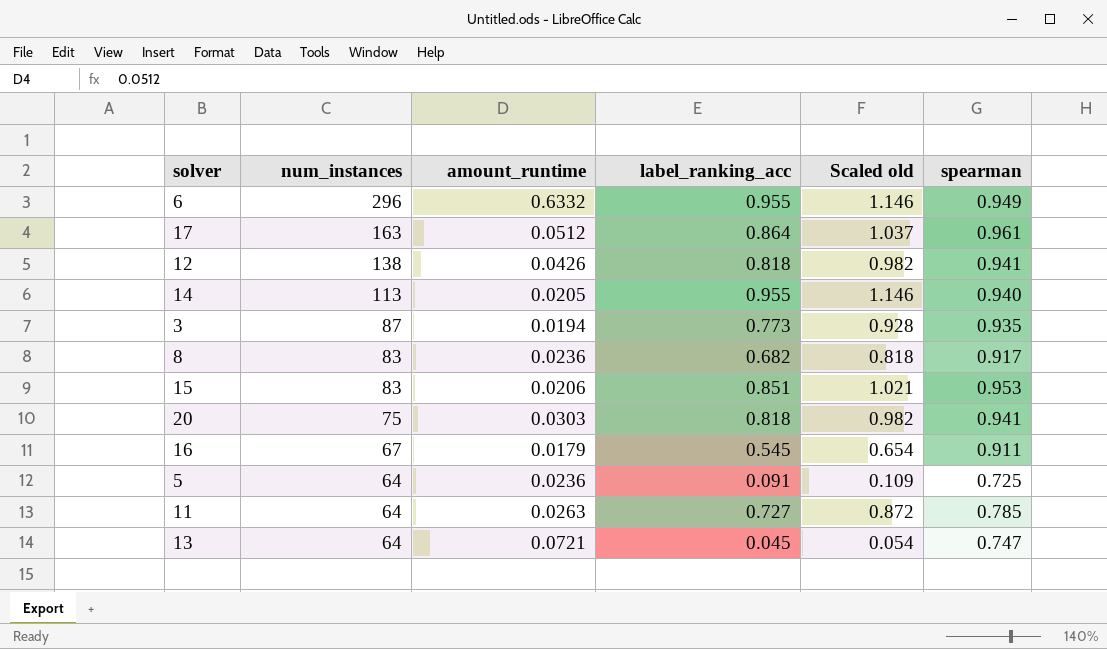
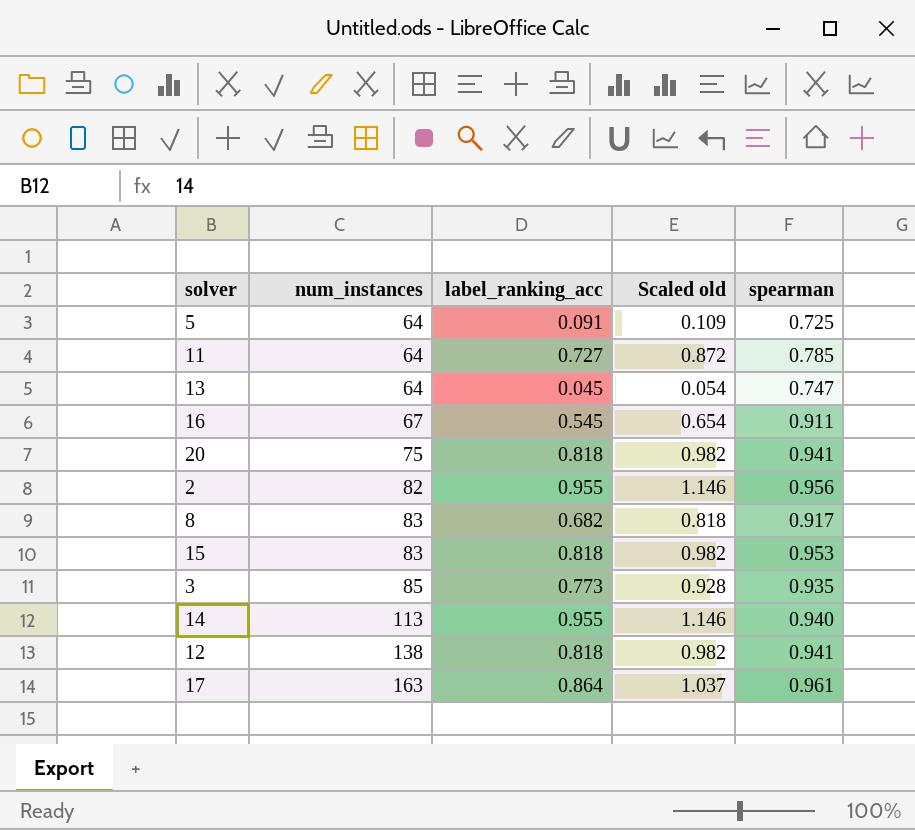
row order: num_instances descending -> num_instances ascending
column amount_runtime | position: 3 -> none
row 6: 296 | 0.6332 | 0.955 | 1.146 | 0.949 -> none
row 2: none -> 82 | 0.955 | 1.146 | 0.956
15 | label_ranking_acc: 0.851 -> 0.818
15 | Scaled old: 1.021 -> 0.982
3 | num_instances: 87 -> 85

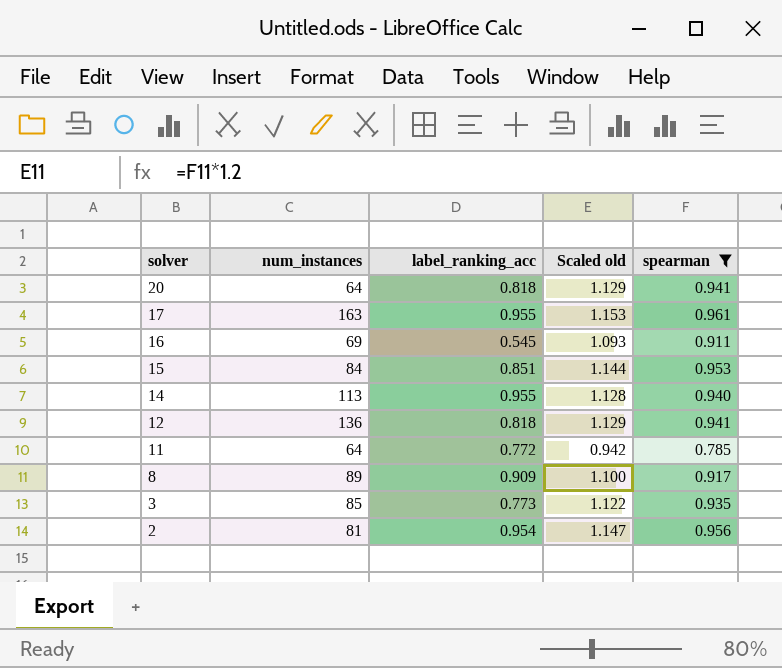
filter: none -> spearman >= 0.785
row order: num_instances ascending -> solver descending
column Scaled old | formula: [label_ranking_acc] * 1.2 -> [spearman] * 1.2
20 | num_instances: 75 -> 64
17 | label_ranking_acc: 0.864 -> 0.955
16 | num_instances: 67 -> 69
15 | num_instances: 83 -> 84
15 | label_ranking_acc: 0.818 -> 0.851
12 | num_instances: 138 -> 136
11 | label_ranking_acc: 0.727 -> 0.772
8 | num_instances: 83 -> 89
8 | label_ranking_acc: 0.682 -> 0.909
2 | num_instances: 82 -> 81
2 | label_ranking_acc: 0.955 -> 0.954

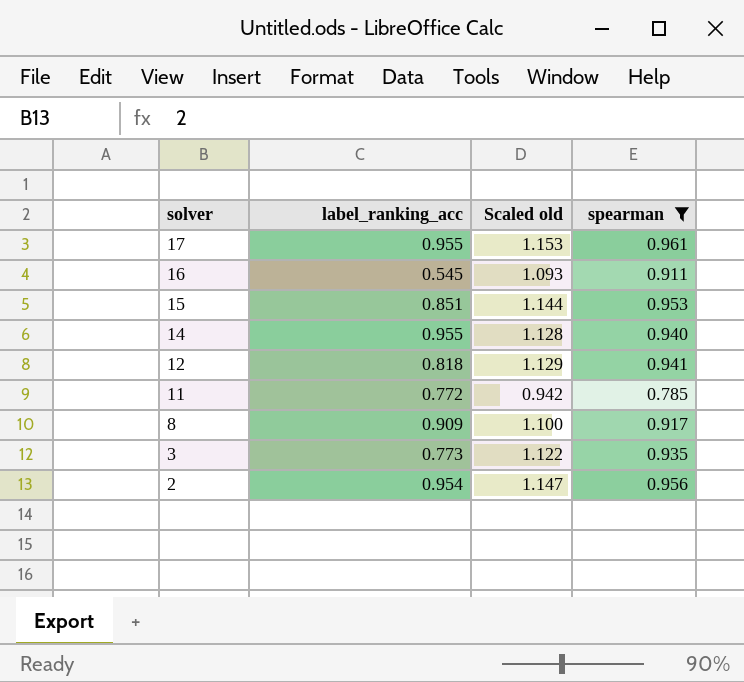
column num_instances | position: 2 -> none
row 20: 64 | 0.818 | 1.129 | 0.941 -> none

